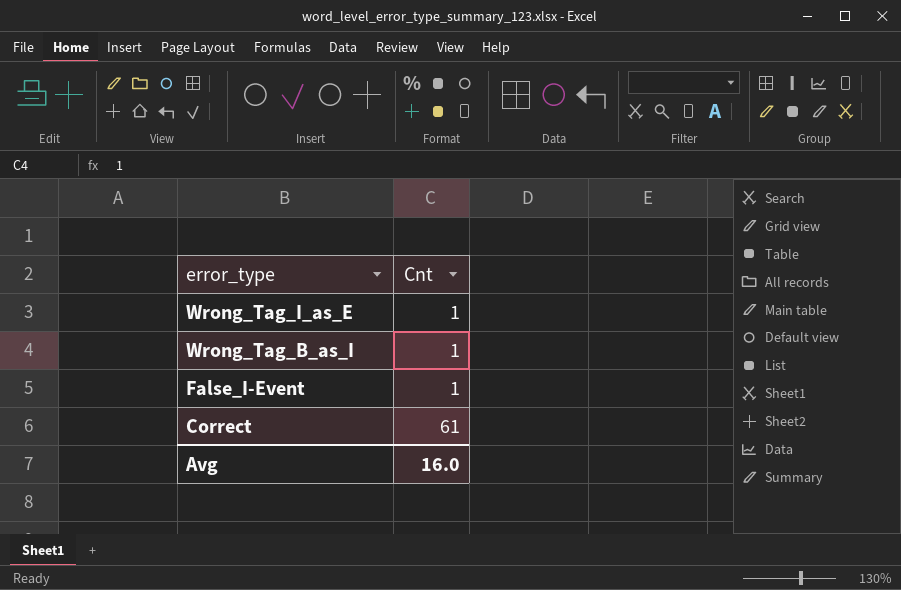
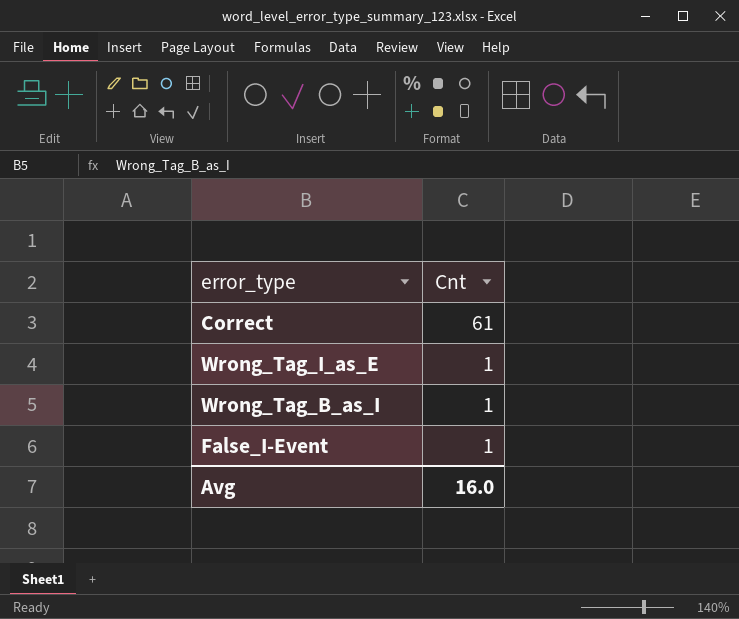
row order: error_type descending -> Cnt descending

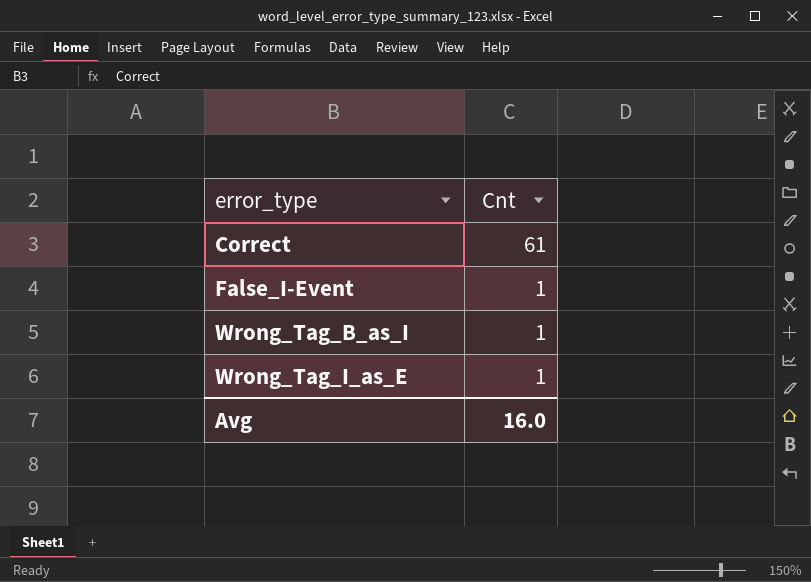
row order: Cnt descending -> error_type ascending

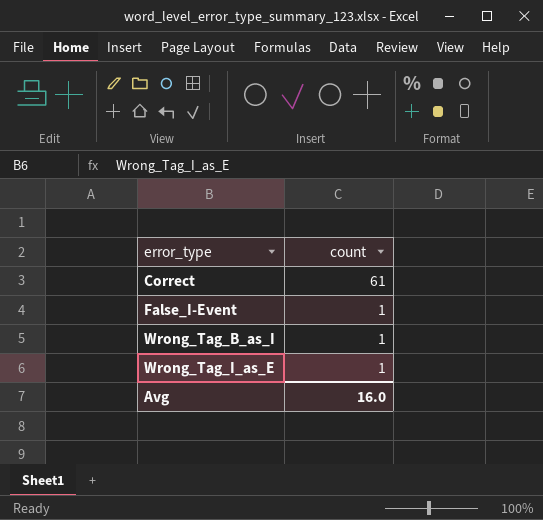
column name: Cnt -> count

